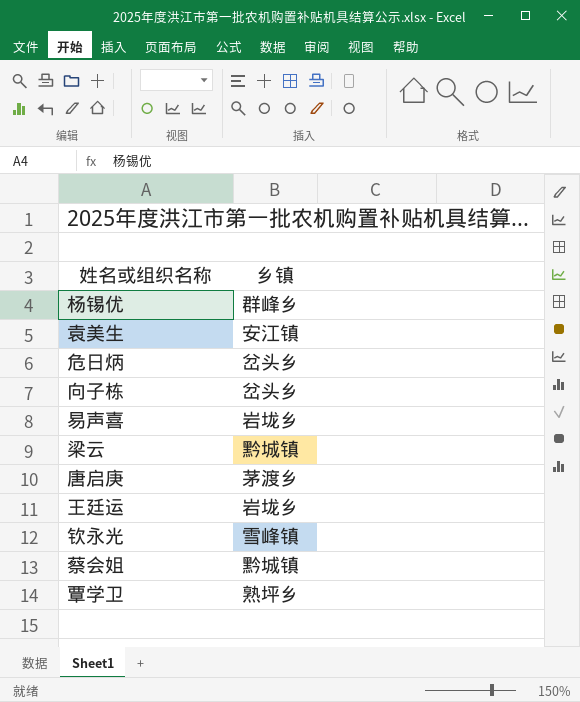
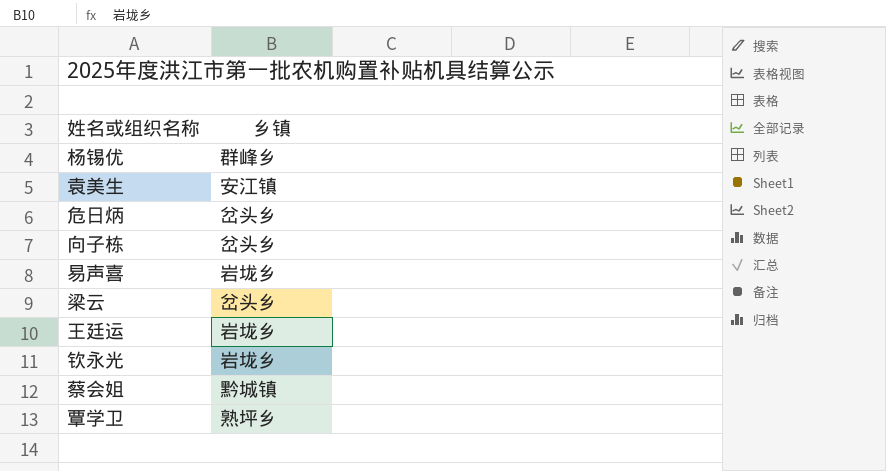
row 唐启庚: 茅渡乡 -> none
梁云 | 乡镇: 黔城镇 -> 岔头乡
钦永光 | 乡镇: 雪峰镇 -> 岩垅乡

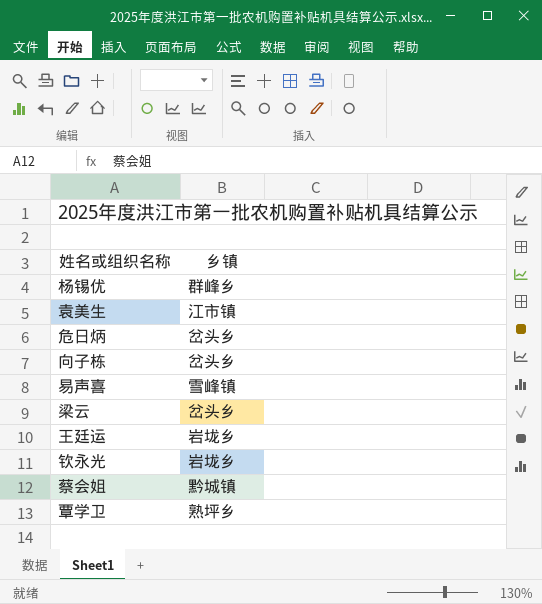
袁美生 | 乡镇: 安江镇 -> 江市镇
易声喜 | 乡镇: 岩垅乡 -> 雪峰镇

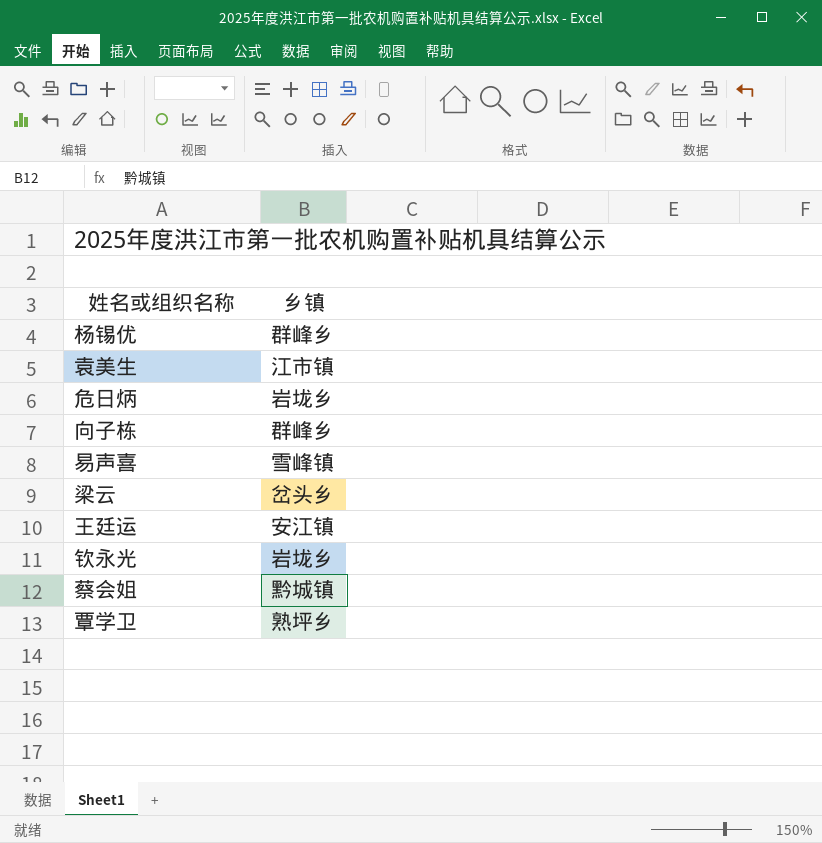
危日炳 | 乡镇: 岔头乡 -> 岩垅乡
向子栋 | 乡镇: 岔头乡 -> 群峰乡
王廷运 | 乡镇: 岩垅乡 -> 安江镇

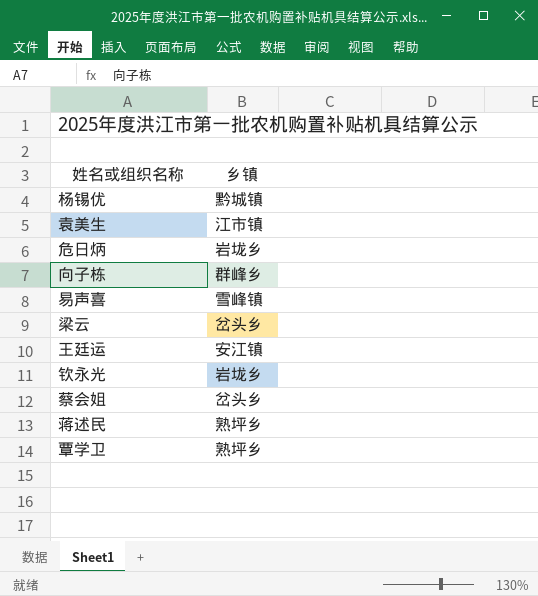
杨锡优 | 乡镇: 群峰乡 -> 黔城镇
蔡会姐 | 乡镇: 黔城镇 -> 岔头乡
row 蒋述民: none -> 熟坪乡

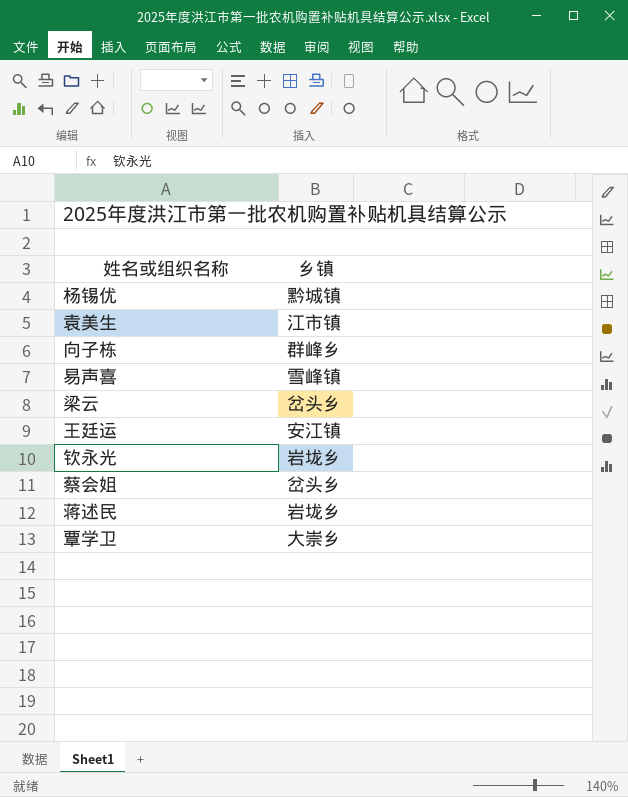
row 危日炳: 岩垅乡 -> none
蒋述民 | 乡镇: 熟坪乡 -> 岩垅乡
覃学卫 | 乡镇: 熟坪乡 -> 大崇乡

